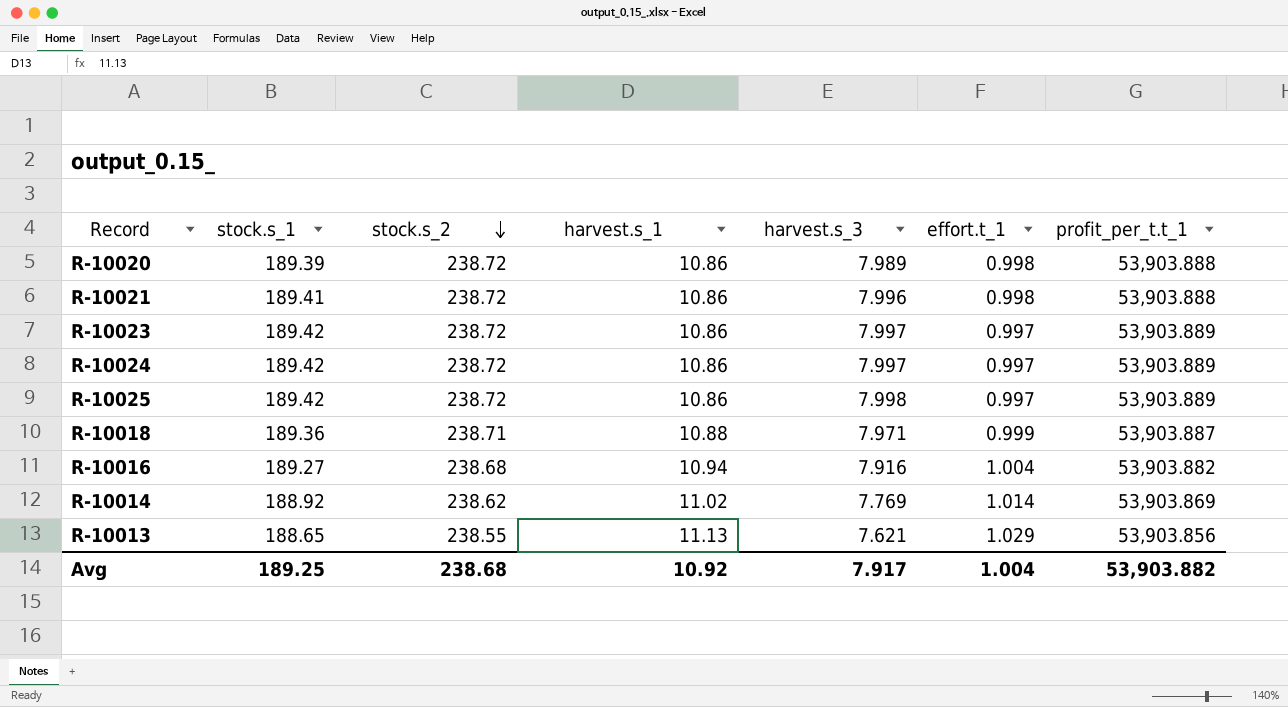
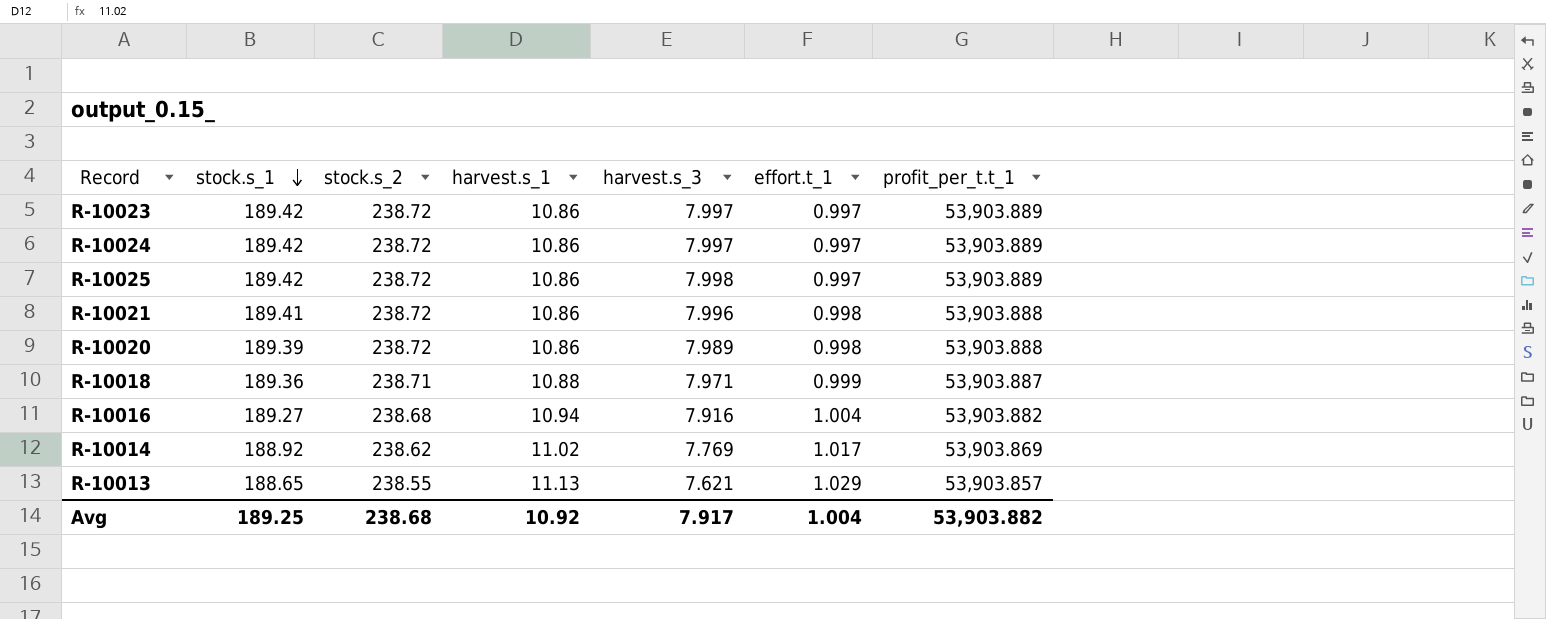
row order: stock.s_2 descending -> stock.s_1 descending
R-10014 | effort.t_1: 1.014 -> 1.017
R-10013 | profit_per_t.t_1: 53,903.856 -> 53,903.857

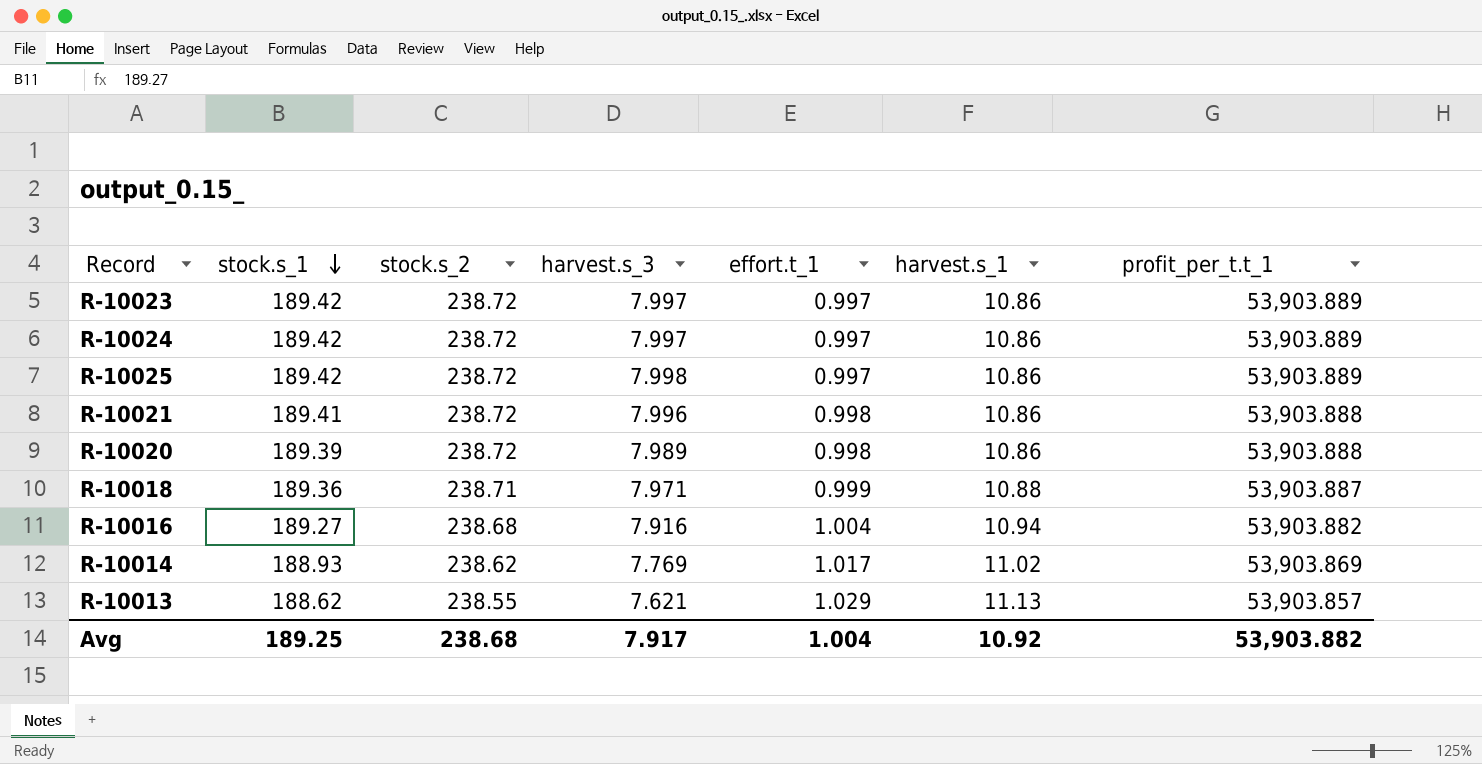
column harvest.s_1 | position: 4 -> 6
R-10014 | stock.s_1: 188.92 -> 188.93
R-10013 | stock.s_1: 188.65 -> 188.62

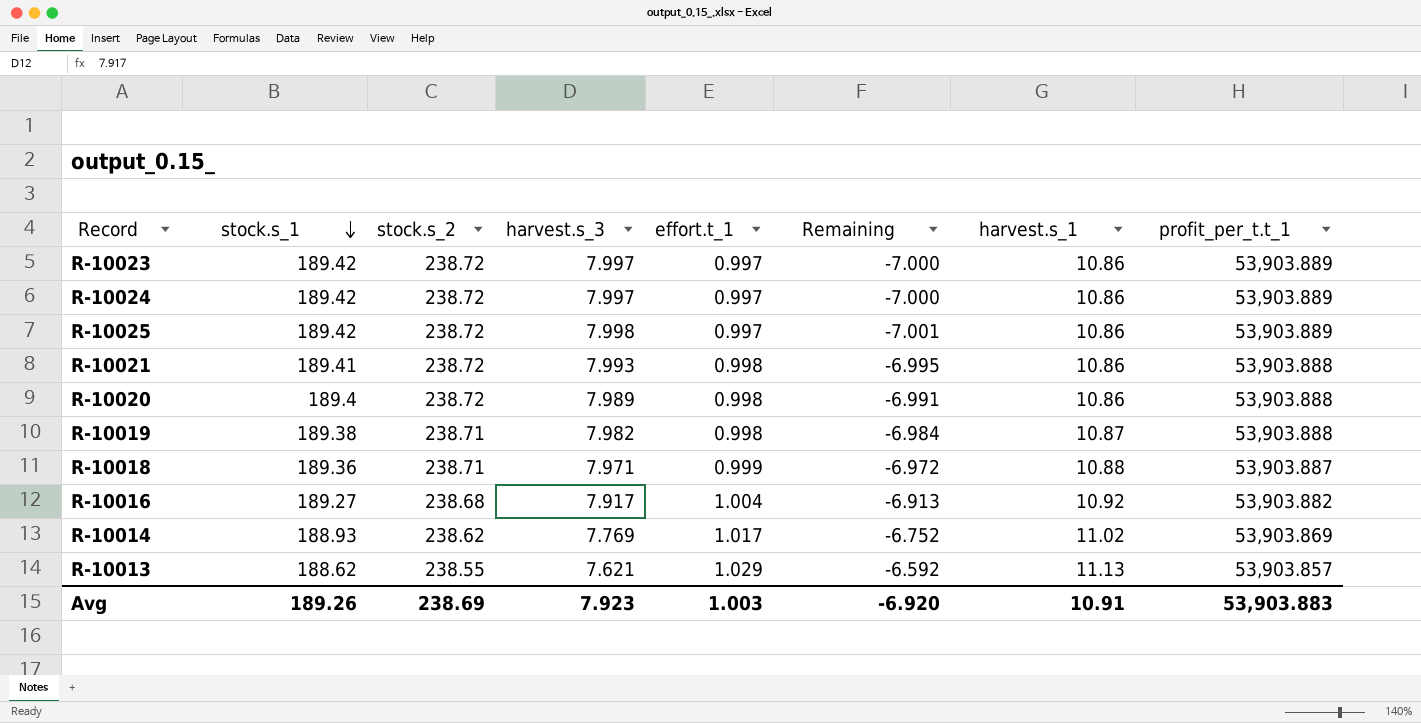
column Remaining | formula: none -> [effort.t_1] - [harvest.s_3]
R-10021 | harvest.s_3: 7.996 -> 7.993
R-10020 | stock.s_1: 189.39 -> 189.4
row R-10019: none -> 189.38 | 238.71 | 7.982 | 0.998 | -6.984 | 10.87 | 53,903.888
R-10016 | harvest.s_3: 7.916 -> 7.917
R-10016 | harvest.s_1: 10.94 -> 10.92
Avg | stock.s_1: 189.25 -> 189.26
Avg | stock.s_2: 238.68 -> 238.69
Avg | harvest.s_3: 7.917 -> 7.923
Avg | effort.t_1: 1.004 -> 1.003
Avg | harvest.s_1: 10.92 -> 10.91
Avg | profit_per_t.t_1: 53,903.882 -> 53,903.883

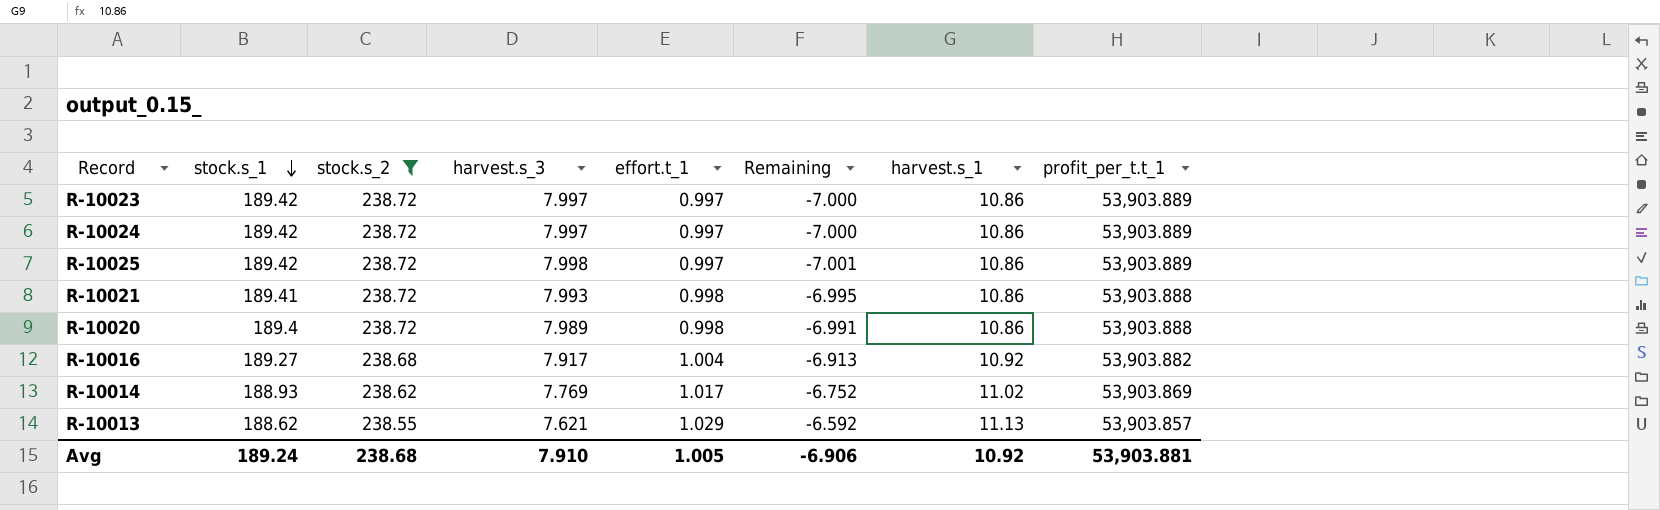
filter: none -> stock.s_2 != 238.71
Avg | stock.s_1: 189.26 -> 189.24
Avg | stock.s_2: 238.69 -> 238.68
Avg | harvest.s_3: 7.923 -> 7.910
Avg | effort.t_1: 1.003 -> 1.005
Avg | Remaining: -6.920 -> -6.906
Avg | harvest.s_1: 10.91 -> 10.92
Avg | profit_per_t.t_1: 53,903.883 -> 53,903.881

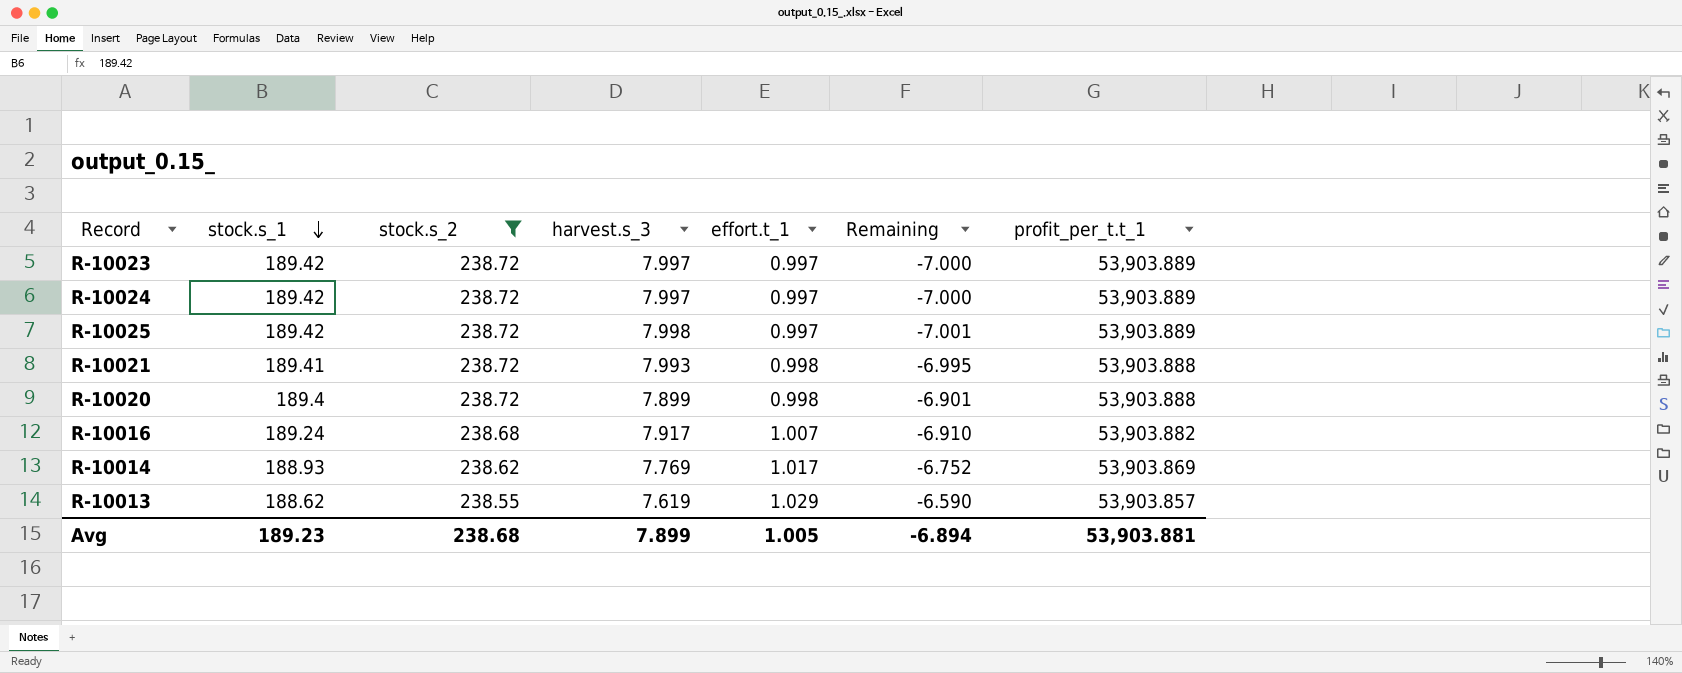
column harvest.s_1 | position: 7 -> none
R-10020 | harvest.s_3: 7.989 -> 7.899
R-10020 | Remaining: -6.991 -> -6.901
R-10016 | stock.s_1: 189.27 -> 189.24
R-10016 | effort.t_1: 1.004 -> 1.007
R-10016 | Remaining: -6.913 -> -6.910
R-10013 | harvest.s_3: 7.621 -> 7.619
R-10013 | Remaining: -6.592 -> -6.590
Avg | stock.s_1: 189.24 -> 189.23
Avg | harvest.s_3: 7.910 -> 7.899
Avg | Remaining: -6.906 -> -6.894

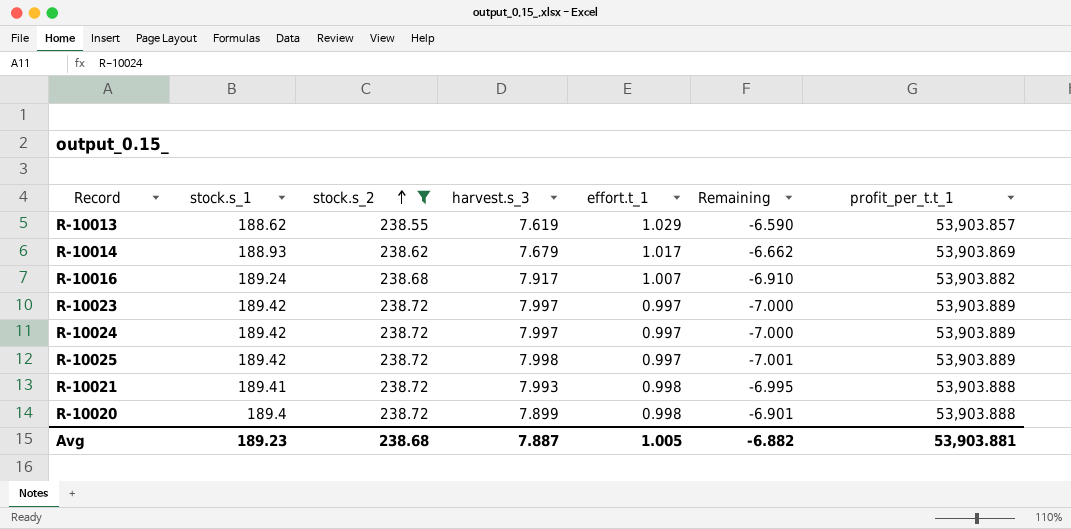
row order: stock.s_1 descending -> stock.s_2 ascending
R-10014 | harvest.s_3: 7.769 -> 7.679
R-10014 | Remaining: -6.752 -> -6.662
Avg | harvest.s_3: 7.899 -> 7.887
Avg | Remaining: -6.894 -> -6.882

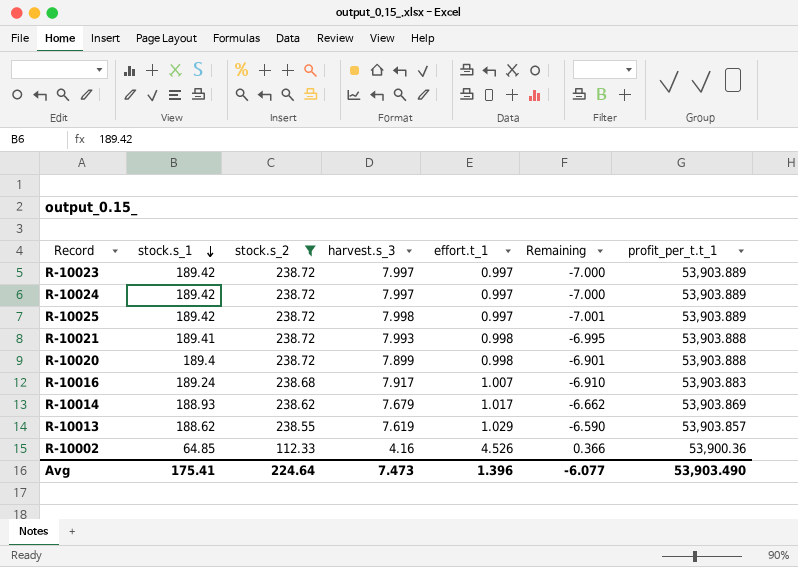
row order: stock.s_2 ascending -> stock.s_1 descending
R-10016 | profit_per_t.t_1: 53,903.882 -> 53,903.883
row R-10002: none -> 64.85 | 112.33 | 4.16 | 4.526 | 0.366 | 53,900.36
Avg | stock.s_1: 189.23 -> 175.41
Avg | stock.s_2: 238.68 -> 224.64
Avg | harvest.s_3: 7.887 -> 7.473
Avg | effort.t_1: 1.005 -> 1.396
Avg | Remaining: -6.882 -> -6.077
Avg | profit_per_t.t_1: 53,903.881 -> 53,903.490

